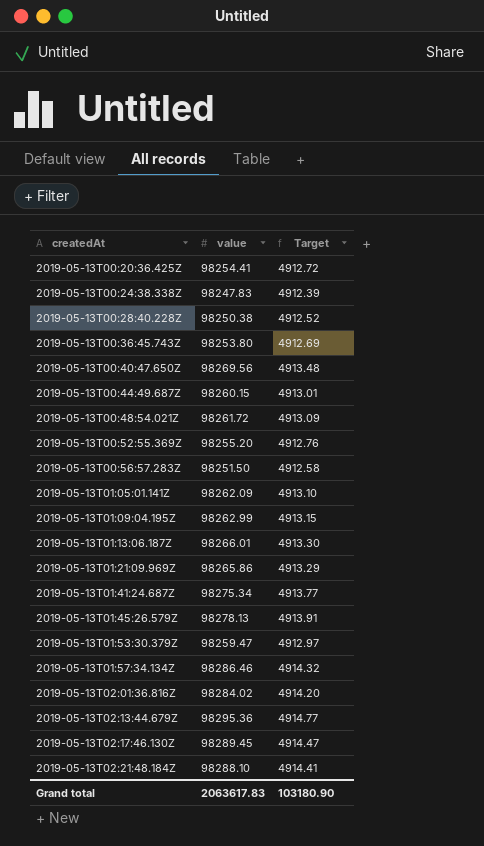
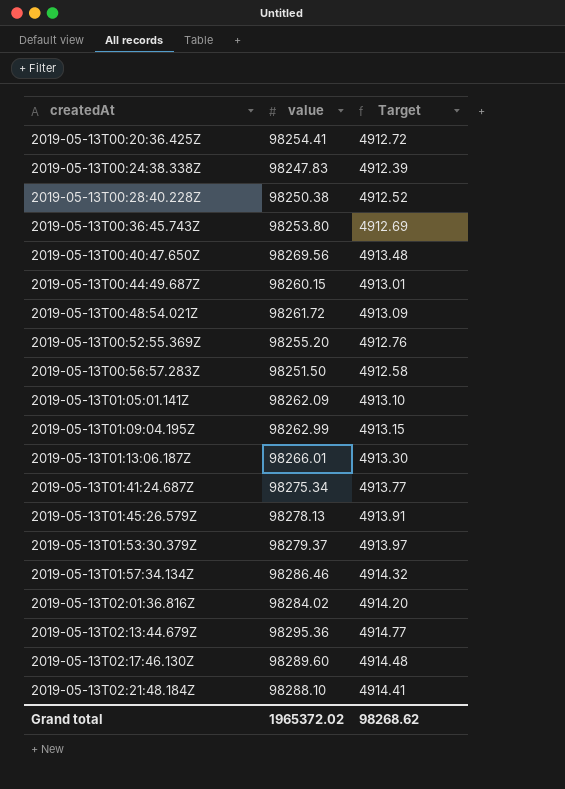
row 2019-05-13T01:21:09.969Z: 98265.86 | 4913.29 -> none
2019-05-13T01:53:30.379Z | value: 98259.47 -> 98279.37
2019-05-13T01:53:30.379Z | Target: 4912.97 -> 4913.97
2019-05-13T02:17:46.130Z | value: 98289.45 -> 98289.60
2019-05-13T02:17:46.130Z | Target: 4914.47 -> 4914.48
Grand total | value: 2063617.83 -> 1965372.02
Grand total | Target: 103180.90 -> 98268.62

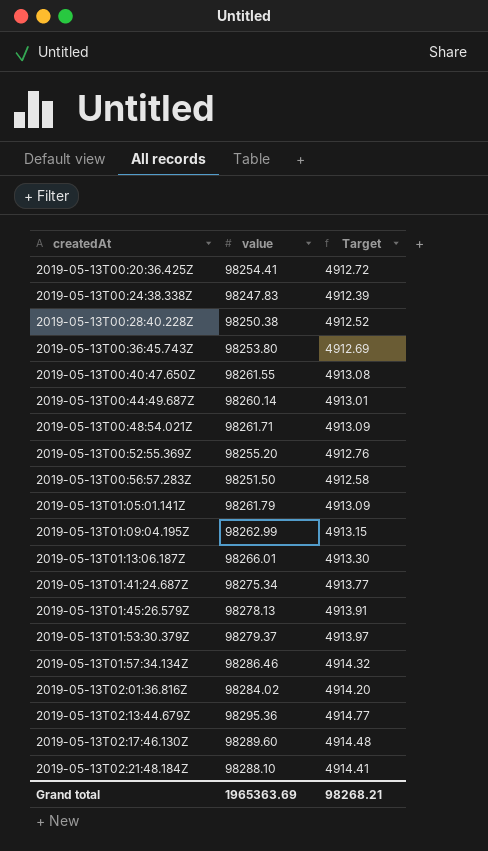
2019-05-13T00:40:47.650Z | value: 98269.56 -> 98261.55
2019-05-13T00:40:47.650Z | Target: 4913.48 -> 4913.08
2019-05-13T00:44:49.687Z | value: 98260.15 -> 98260.14
2019-05-13T00:48:54.021Z | value: 98261.72 -> 98261.71
2019-05-13T01:05:01.141Z | value: 98262.09 -> 98261.79
2019-05-13T01:05:01.141Z | Target: 4913.10 -> 4913.09
Grand total | value: 1965372.02 -> 1965363.69
Grand total | Target: 98268.62 -> 98268.21

